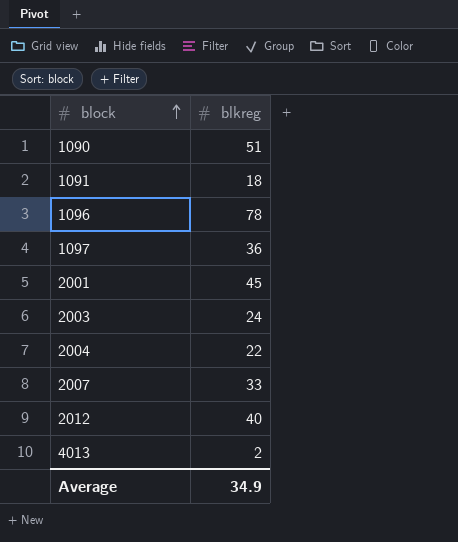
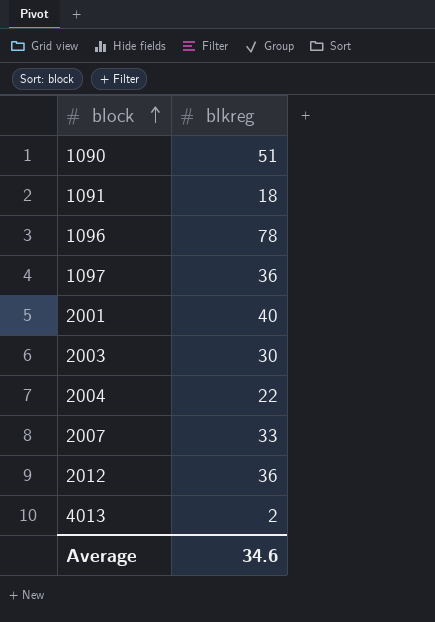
2001 | blkreg: 45 -> 40
2003 | blkreg: 24 -> 30
2012 | blkreg: 40 -> 36
Average | blkreg: 34.9 -> 34.6

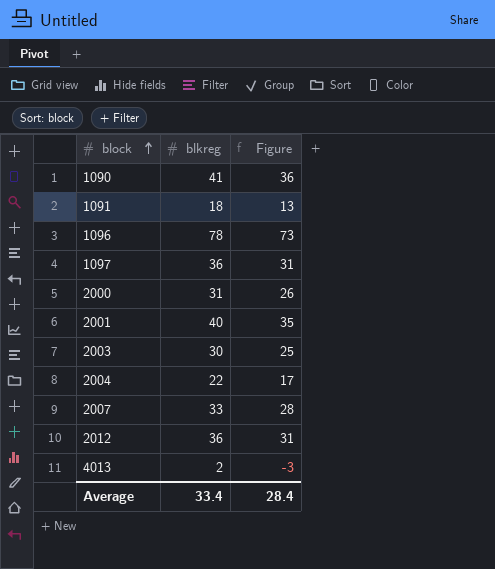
column Figure | formula: none -> [blkreg] - 5
1090 | blkreg: 51 -> 41
row 2000: none -> 31 | 26
Average | blkreg: 34.6 -> 33.4

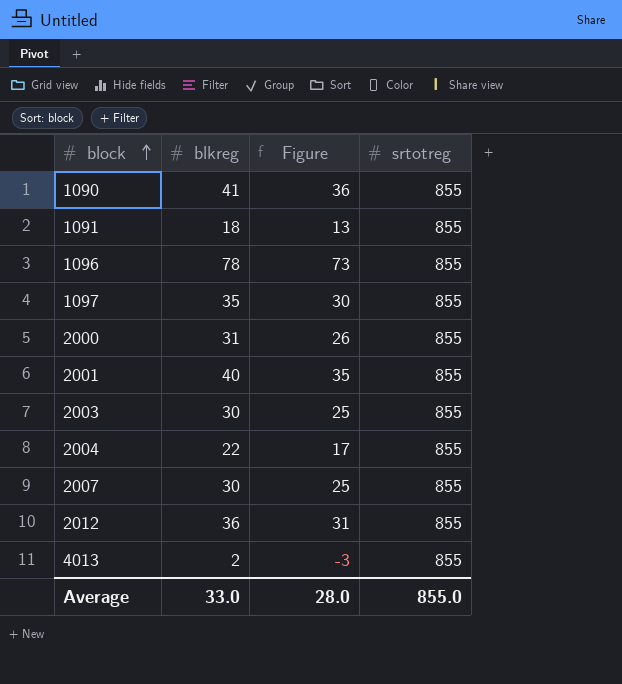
column srtotreg | position: none -> 4
1097 | blkreg: 36 -> 35
1097 | Figure: 31 -> 30
2007 | blkreg: 33 -> 30
2007 | Figure: 28 -> 25
Average | blkreg: 33.4 -> 33.0
Average | Figure: 28.4 -> 28.0

